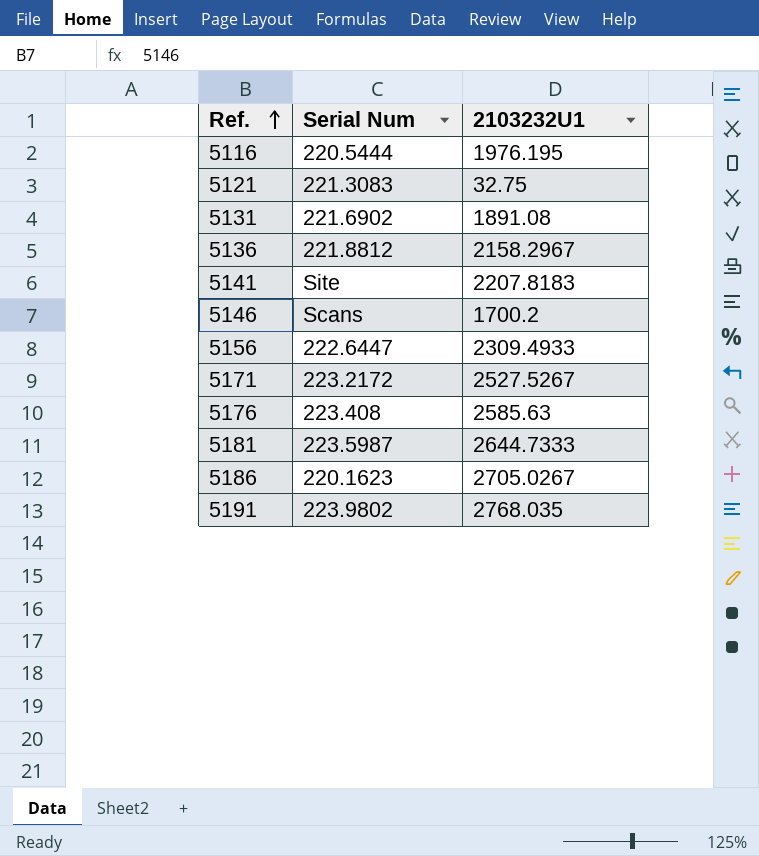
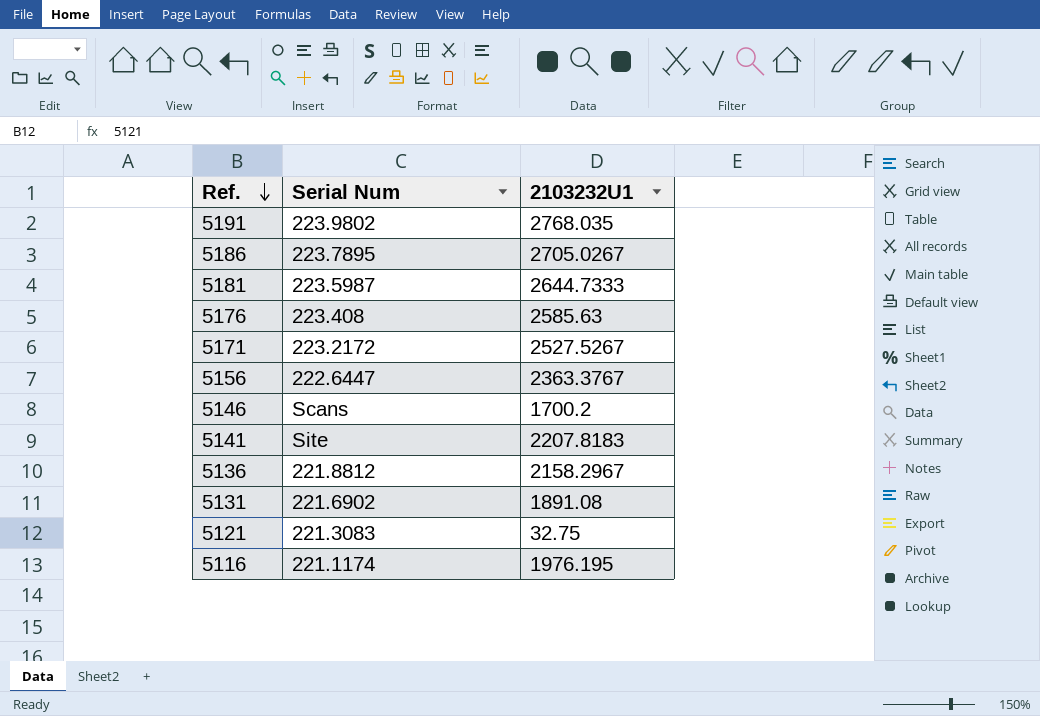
row order: Ref. ascending -> Ref. descending
5186 | Serial Num: 220.1623 -> 223.7895
5156 | 2103232U1: 2309.4933 -> 2363.3767
5116 | Serial Num: 220.5444 -> 221.1174

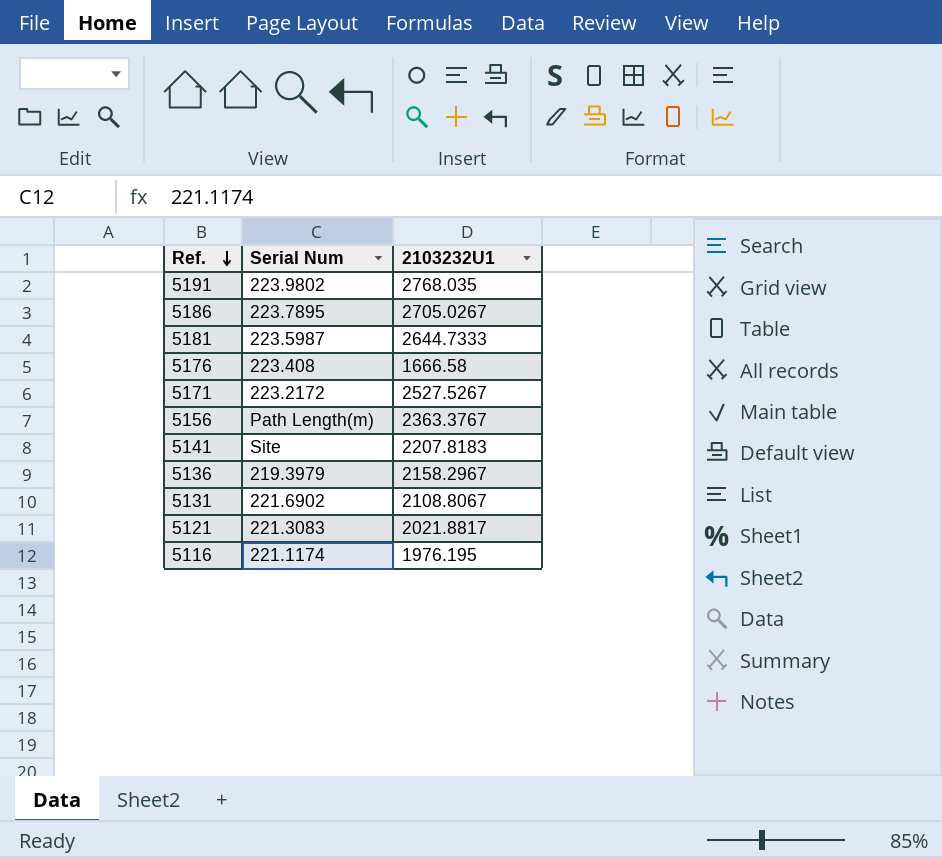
row 5146: Scans | 1700.2 -> none
5176 | 2103232U1: 2585.63 -> 1666.58
5156 | Serial Num: 222.6447 -> Path Length(m)
5136 | Serial Num: 221.8812 -> 219.3979
5131 | 2103232U1: 1891.08 -> 2108.8067
5121 | 2103232U1: 32.75 -> 2021.8817

